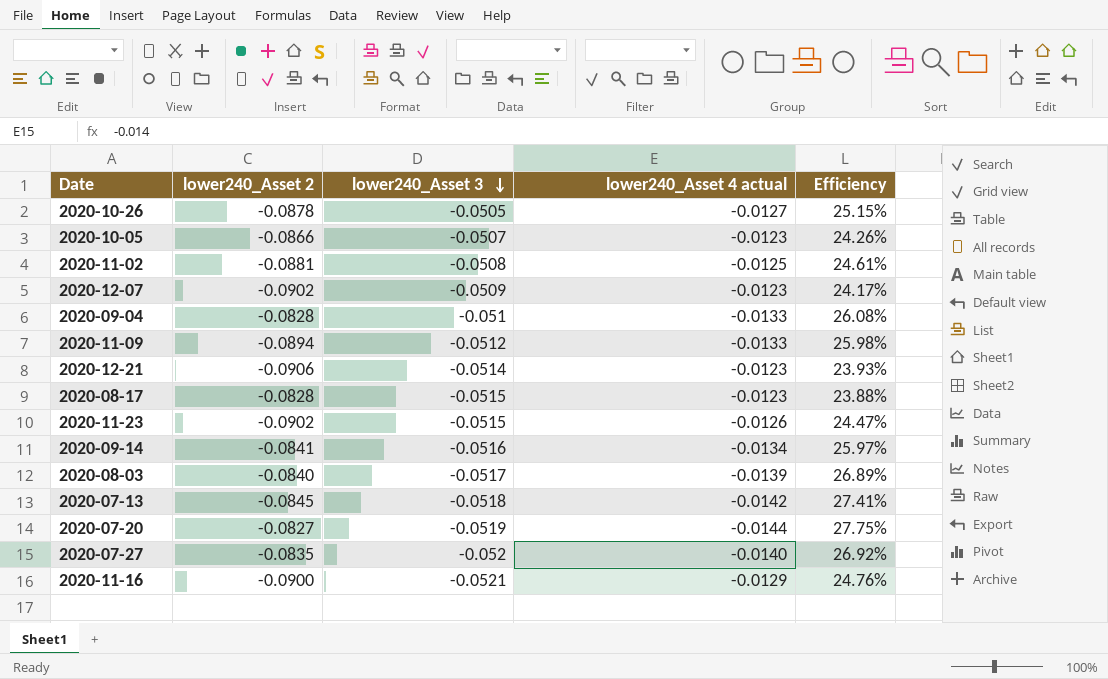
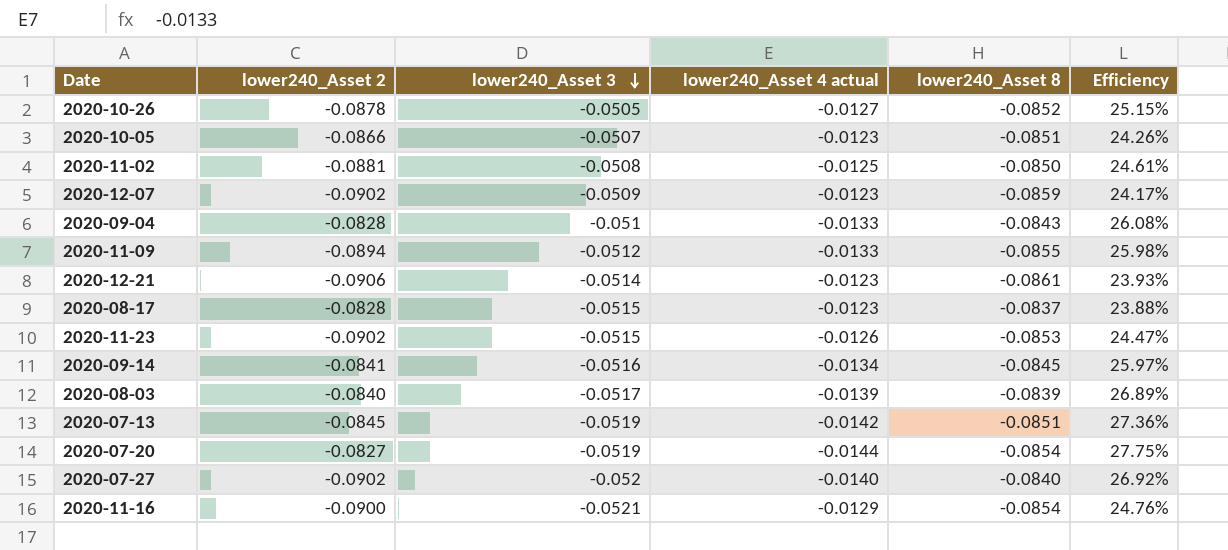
column lower240_Asset 8 | position: none -> 5
2020-07-13 | lower240_Asset 3: -0.0518 -> -0.0519
2020-07-13 | Efficiency: 27.41% -> 27.36%
2020-07-27 | lower240_Asset 2: -0.0835 -> -0.0902

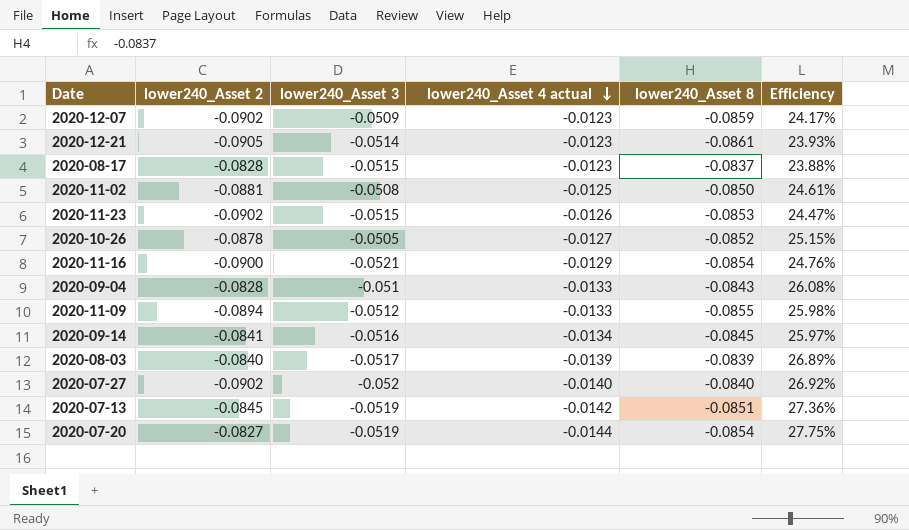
row order: lower240_Asset 3 descending -> lower240_Asset 4 actual descending
row 2020-10-05: -0.0866 | -0.0507 | -0.0123 | -0.0851 | 24.26% -> none
2020-12-21 | lower240_Asset 2: -0.0906 -> -0.0905

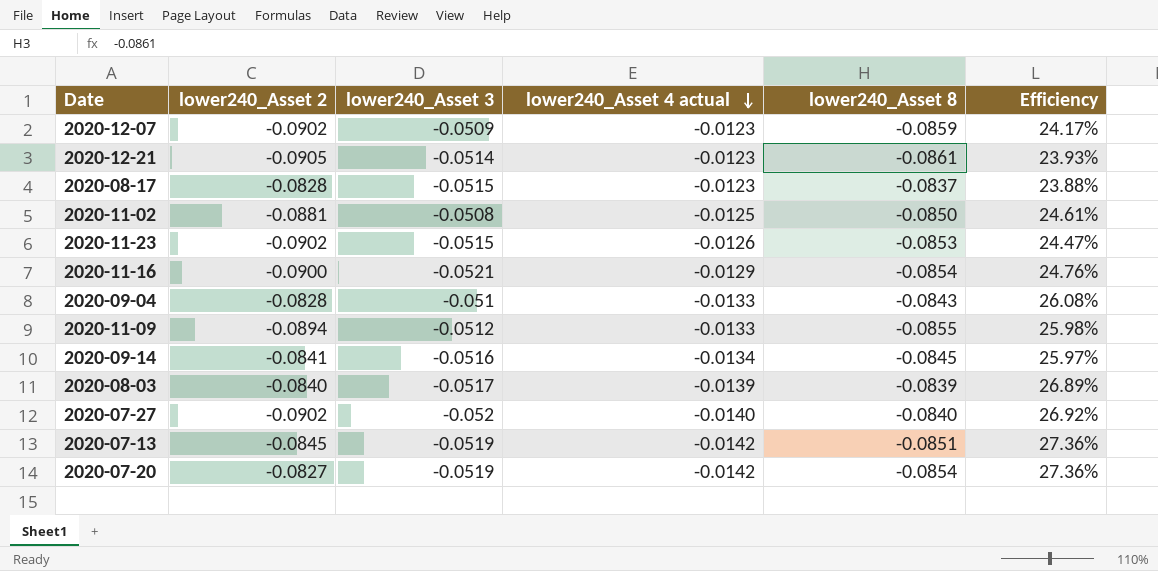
row 2020-10-26: -0.0878 | -0.0505 | -0.0127 | -0.0852 | 25.15% -> none
2020-07-20 | lower240_Asset 4 actual: -0.0144 -> -0.0142
2020-07-20 | Efficiency: 27.75% -> 27.36%

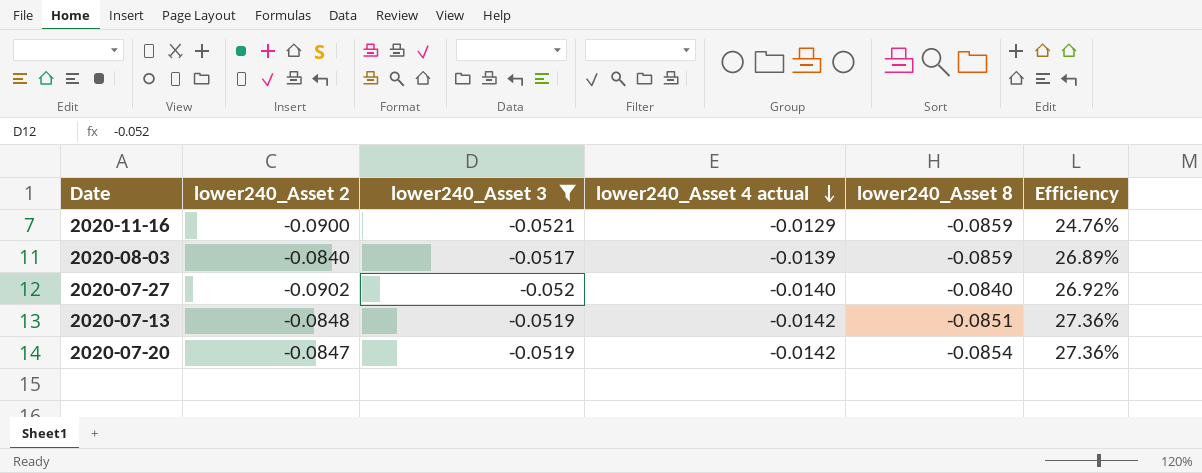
filter: none -> lower240_Asset 3 <= -0.0517
2020-11-16 | lower240_Asset 8: -0.0854 -> -0.0859
2020-08-03 | lower240_Asset 8: -0.0839 -> -0.0859
2020-07-13 | lower240_Asset 2: -0.0845 -> -0.0848
2020-07-20 | lower240_Asset 2: -0.0827 -> -0.0847

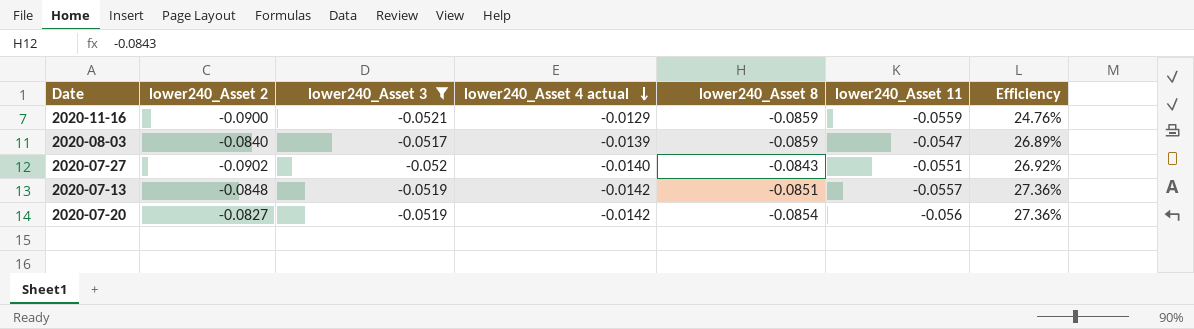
column lower240_Asset 11 | position: none -> 6
2020-07-27 | lower240_Asset 8: -0.0840 -> -0.0843
2020-07-20 | lower240_Asset 2: -0.0847 -> -0.0827

